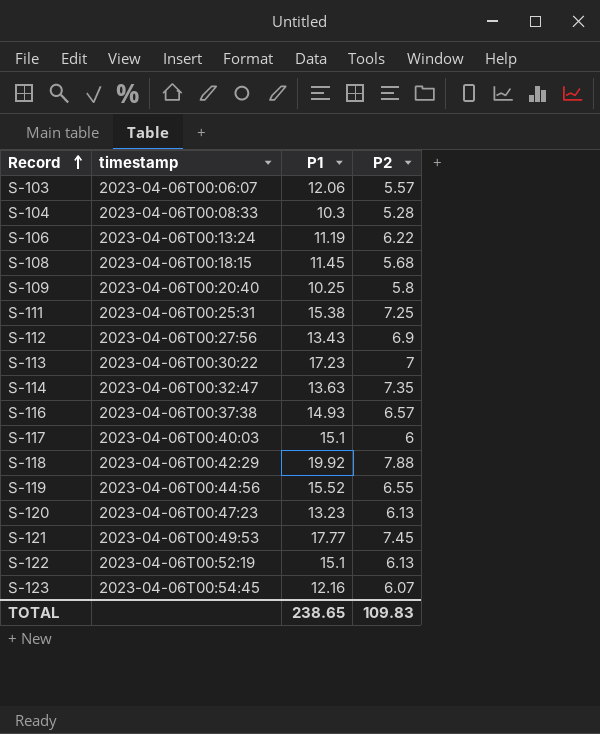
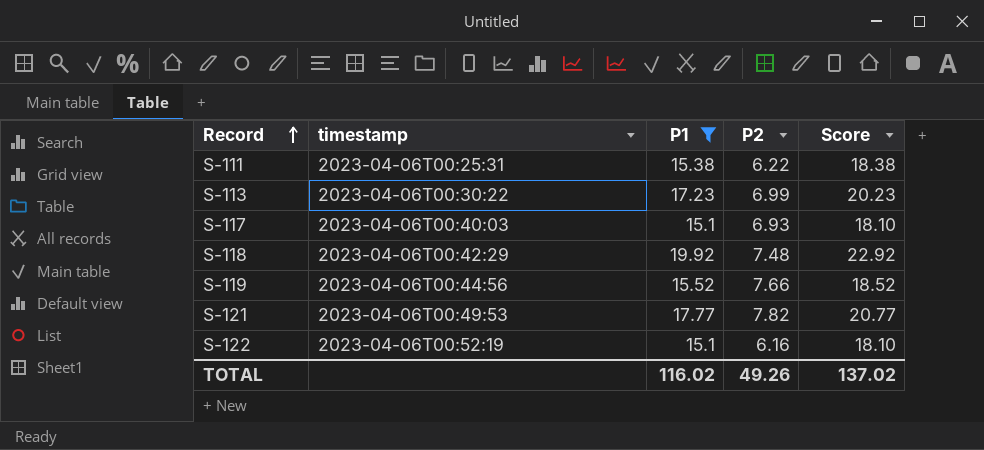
filter: none -> P1 >= 15.1
column Score | formula: none -> [P1] + 3
S-111 | P2: 7.25 -> 6.22
S-113 | P2: 7 -> 6.99
S-117 | P2: 6 -> 6.93
S-118 | P2: 7.88 -> 7.48
S-119 | P2: 6.55 -> 7.66
S-121 | P2: 7.45 -> 7.82
S-122 | P2: 6.13 -> 6.16
TOTAL | P1: 238.65 -> 116.02
TOTAL | P2: 109.83 -> 49.26

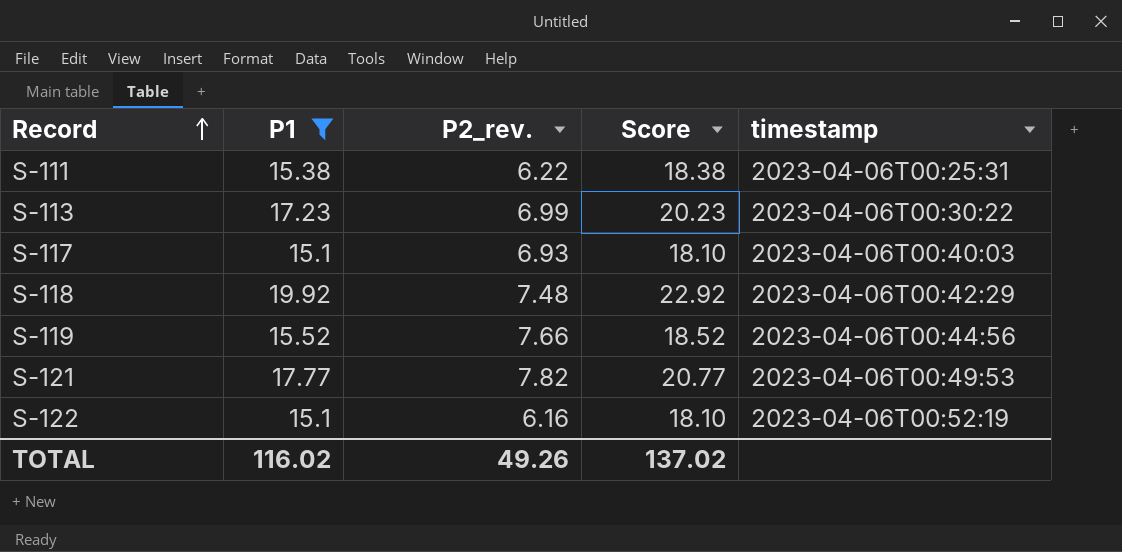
column name: P2 -> P2_rev.
column timestamp | position: 2 -> 5

